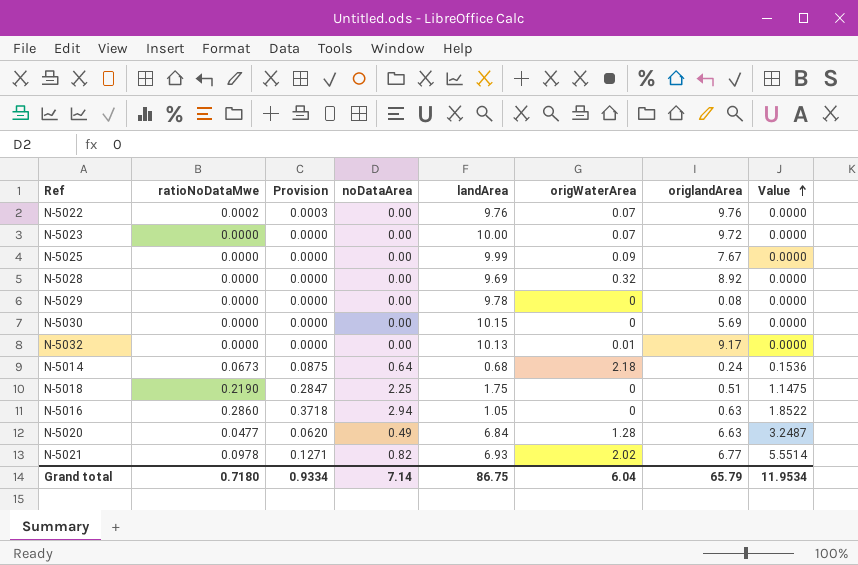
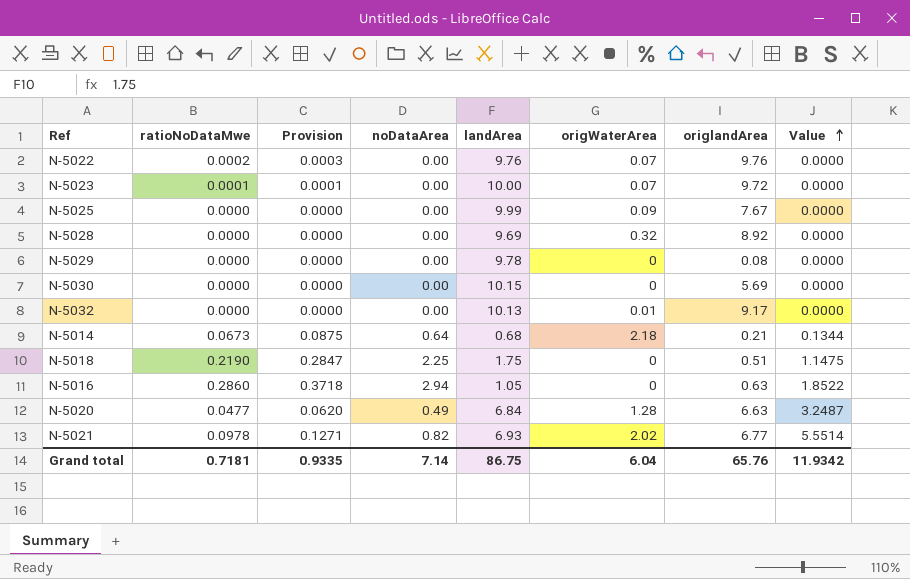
N-5023 | ratioNoDataMwe: 0.0000 -> 0.0001
N-5023 | Provision: 0.0000 -> 0.0001
N-5014 | origlandArea: 0.24 -> 0.21
N-5014 | Value: 0.1536 -> 0.1344
Grand total | ratioNoDataMwe: 0.7180 -> 0.7181
Grand total | Provision: 0.9334 -> 0.9335
Grand total | origlandArea: 65.79 -> 65.76
Grand total | Value: 11.9534 -> 11.9342

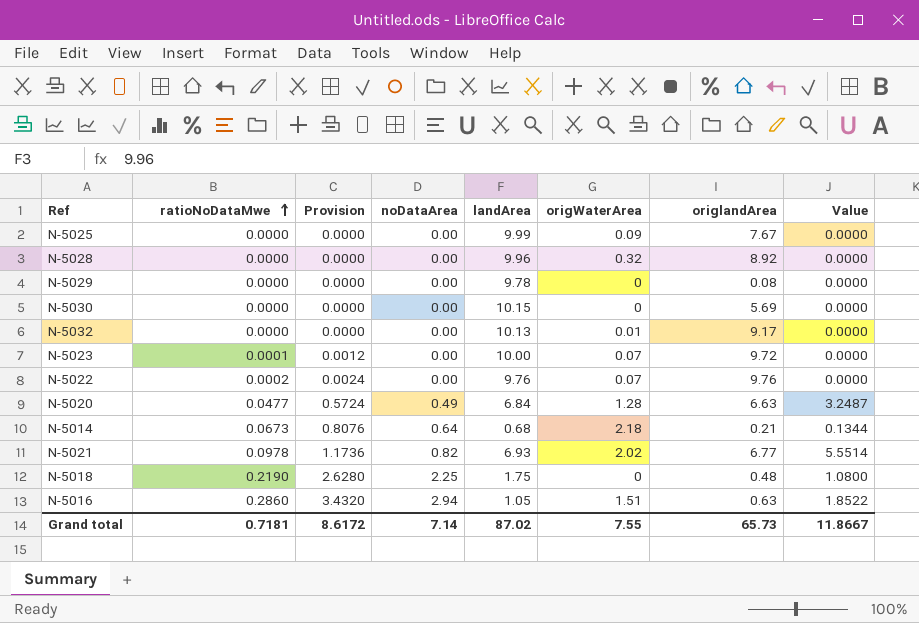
row order: Value ascending -> ratioNoDataMwe ascending
column Provision | formula: [ratioNoDataMwe] * 1.3 -> [ratioNoDataMwe] * 12
N-5028 | landArea: 9.69 -> 9.96
N-5018 | origlandArea: 0.51 -> 0.48
N-5018 | Value: 1.1475 -> 1.0800
N-5016 | origWaterArea: 0 -> 1.51
Grand total | Provision: 0.9335 -> 8.6172
Grand total | landArea: 86.75 -> 87.02
Grand total | origWaterArea: 6.04 -> 7.55
Grand total | origlandArea: 65.76 -> 65.73
Grand total | Value: 11.9342 -> 11.8667

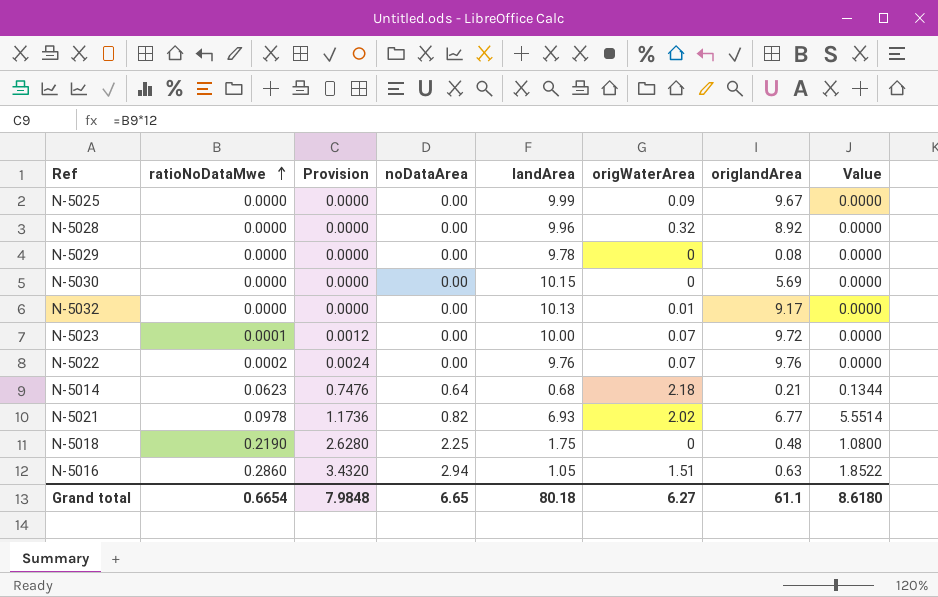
row N-5020: 0.0477 | 0.5724 | 0.49 | 6.84 | 1.28 | 6.63 | 3.2487 -> none
N-5025 | origlandArea: 7.67 -> 9.67
N-5014 | ratioNoDataMwe: 0.0673 -> 0.0623
N-5014 | Provision: 0.8076 -> 0.7476
Grand total | ratioNoDataMwe: 0.7181 -> 0.6654
Grand total | Provision: 8.6172 -> 7.9848
Grand total | noDataArea: 7.14 -> 6.65
Grand total | landArea: 87.02 -> 80.18
Grand total | origWaterArea: 7.55 -> 6.27
Grand total | origlandArea: 65.73 -> 61.1
Grand total | Value: 11.8667 -> 8.6180

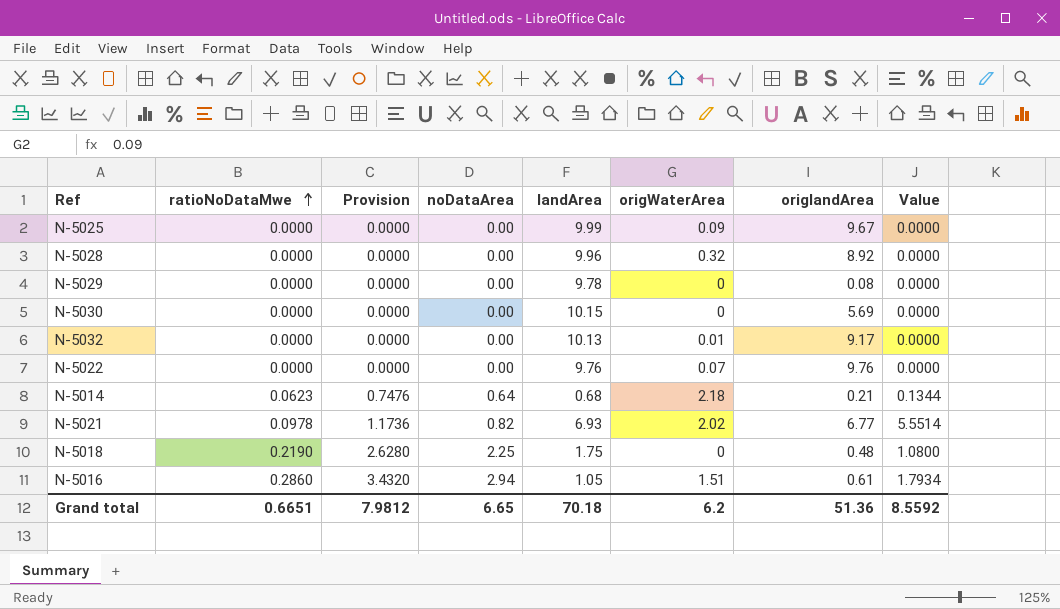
row N-5023: 0.0001 | 0.0012 | 0.00 | 10.00 | 0.07 | 9.72 | 0.0000 -> none
N-5022 | ratioNoDataMwe: 0.0002 -> 0.0000
N-5022 | Provision: 0.0024 -> 0.0000
N-5016 | origlandArea: 0.63 -> 0.61
N-5016 | Value: 1.8522 -> 1.7934
Grand total | ratioNoDataMwe: 0.6654 -> 0.6651
Grand total | Provision: 7.9848 -> 7.9812
Grand total | landArea: 80.18 -> 70.18
Grand total | origWaterArea: 6.27 -> 6.2
Grand total | origlandArea: 61.1 -> 51.36
Grand total | Value: 8.6180 -> 8.5592

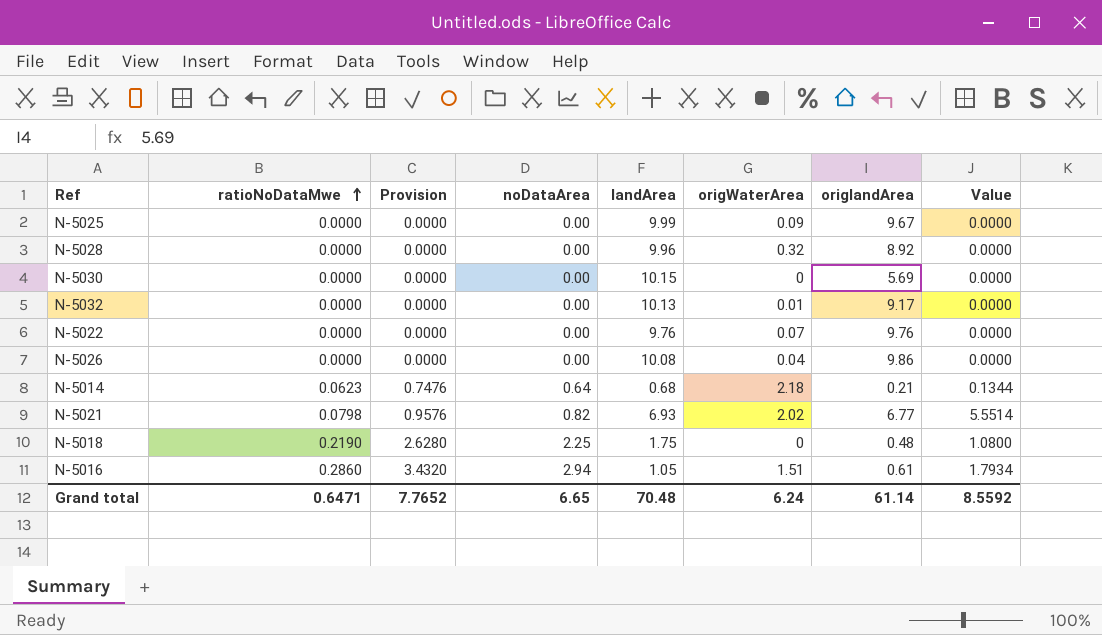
row N-5029: 0.0000 | 0.0000 | 0.00 | 9.78 | 0 | 0.08 | 0.0000 -> none
row N-5026: none -> 0.0000 | 0.0000 | 0.00 | 10.08 | 0.04 | 9.86 | 0.0000
N-5021 | ratioNoDataMwe: 0.0978 -> 0.0798
N-5021 | Provision: 1.1736 -> 0.9576
Grand total | ratioNoDataMwe: 0.6651 -> 0.6471
Grand total | Provision: 7.9812 -> 7.7652
Grand total | landArea: 70.18 -> 70.48
Grand total | origWaterArea: 6.2 -> 6.24
Grand total | origlandArea: 51.36 -> 61.14

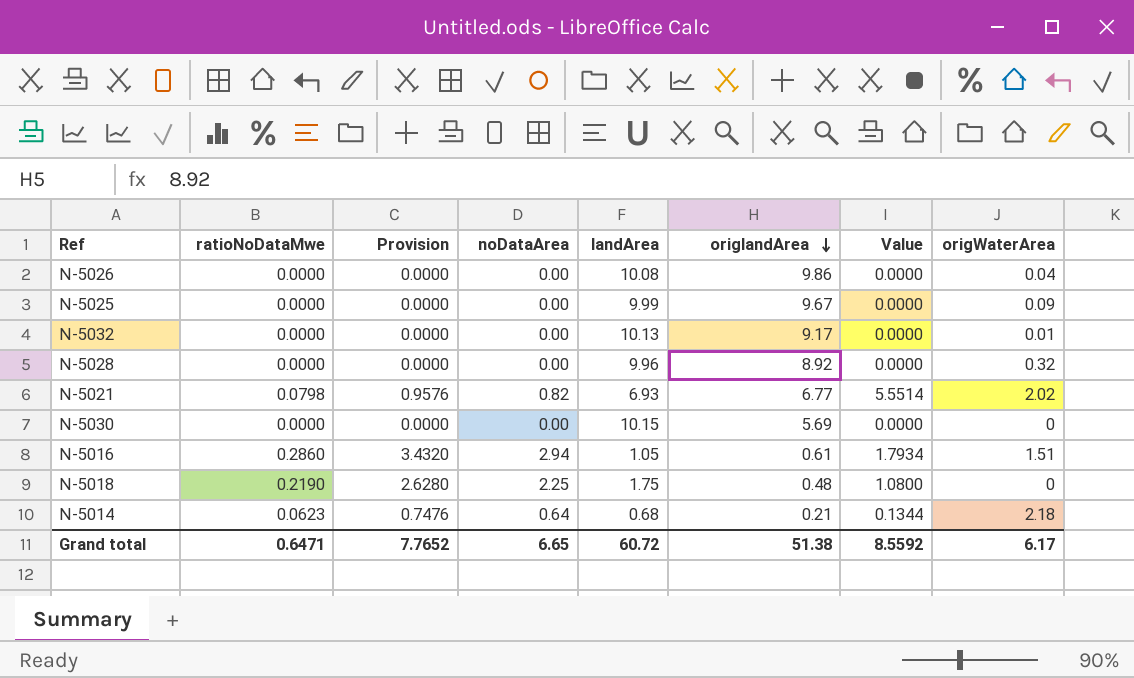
row order: ratioNoDataMwe ascending -> origlandArea descending
column origWaterArea | position: 6 -> 8
row N-5022: 0.0000 | 0.0000 | 0.00 | 9.76 | 0.07 | 9.76 | 0.0000 -> none
Grand total | landArea: 70.48 -> 60.72
Grand total | origlandArea: 61.14 -> 51.38
Grand total | origWaterArea: 6.24 -> 6.17

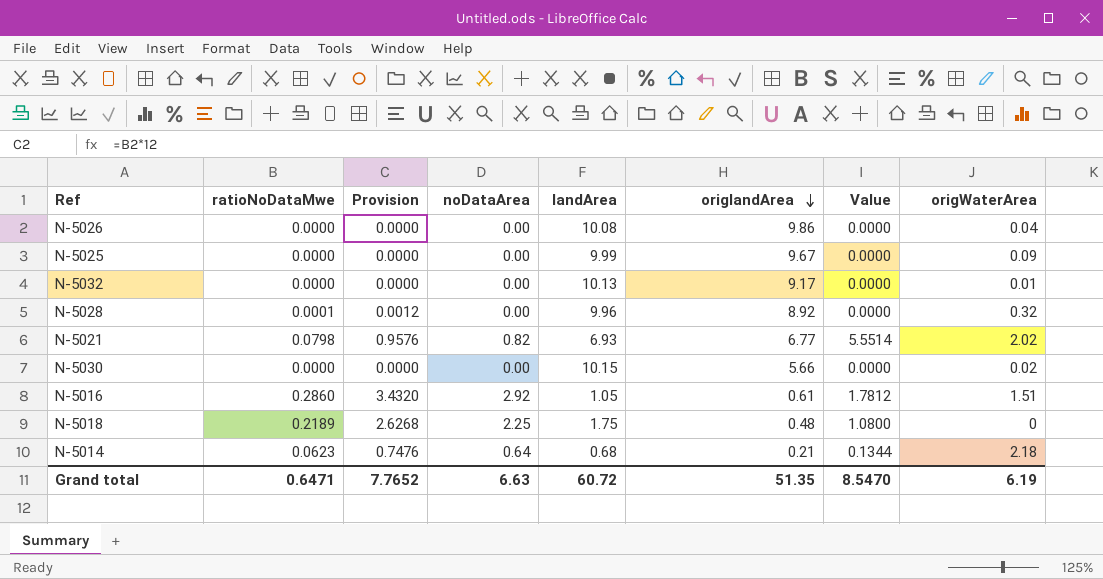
N-5028 | ratioNoDataMwe: 0.0000 -> 0.0001
N-5028 | Provision: 0.0000 -> 0.0012
N-5030 | origlandArea: 5.69 -> 5.66
N-5030 | origWaterArea: 0 -> 0.02
N-5016 | noDataArea: 2.94 -> 2.92
N-5016 | Value: 1.7934 -> 1.7812
N-5018 | ratioNoDataMwe: 0.2190 -> 0.2189
N-5018 | Provision: 2.6280 -> 2.6268
Grand total | noDataArea: 6.65 -> 6.63
Grand total | origlandArea: 51.38 -> 51.35
Grand total | Value: 8.5592 -> 8.5470
Grand total | origWaterArea: 6.17 -> 6.19

